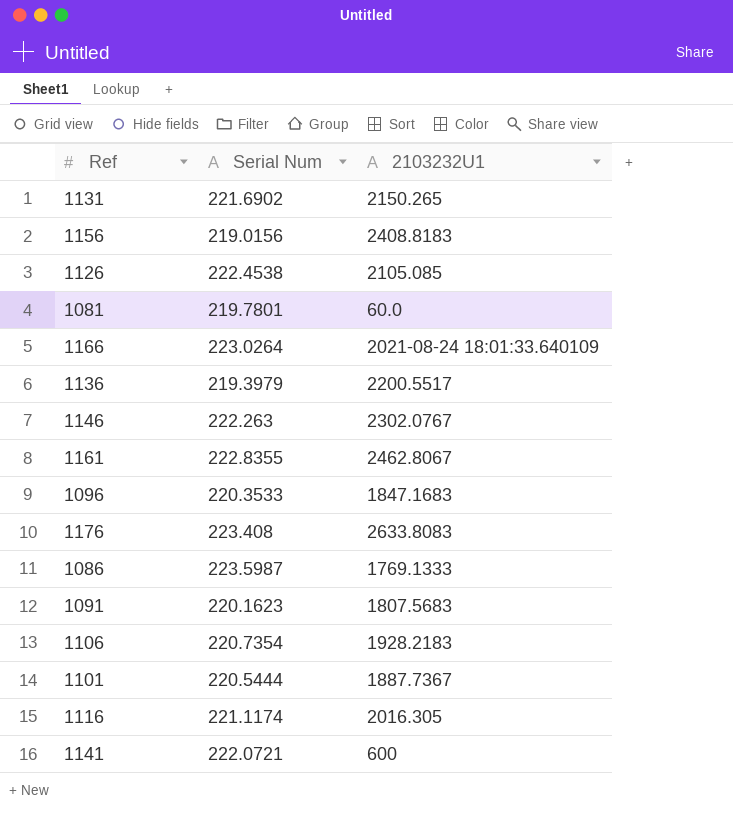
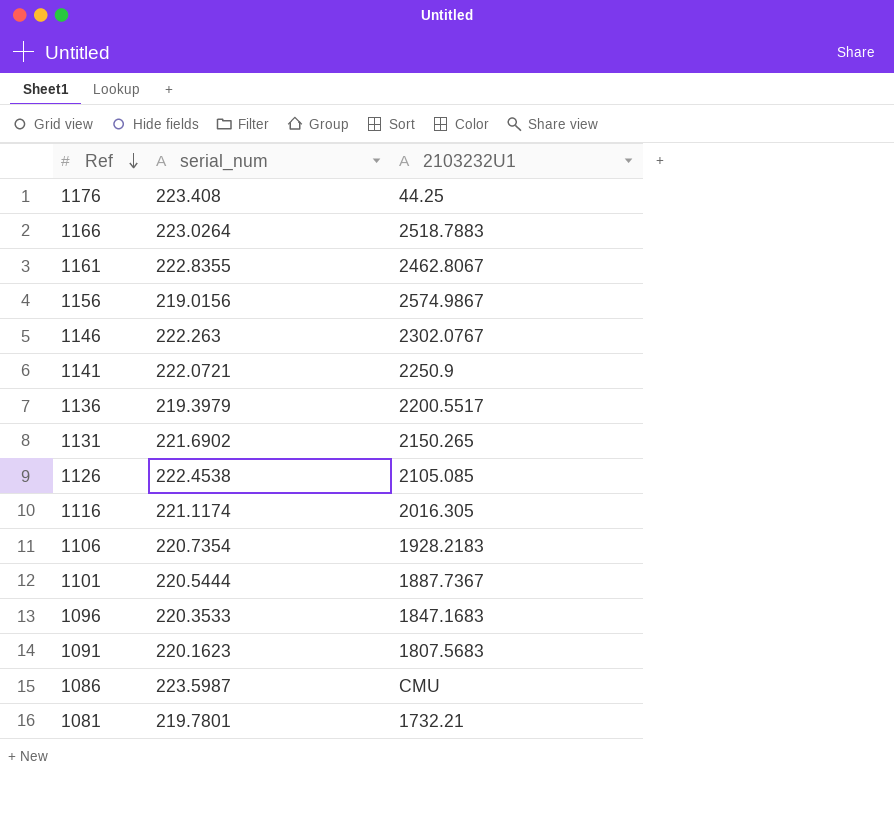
row order: none -> Ref descending
column name: Serial Num -> serial_num
1176 | 2103232U1: 2633.8083 -> 44.25
1166 | 2103232U1: 2021-08-24 18:01:33.640109 -> 2518.7883
1156 | 2103232U1: 2408.8183 -> 2574.9867
1141 | 2103232U1: 600 -> 2250.9
1086 | 2103232U1: 1769.1333 -> CMU
1081 | 2103232U1: 60.0 -> 1732.21

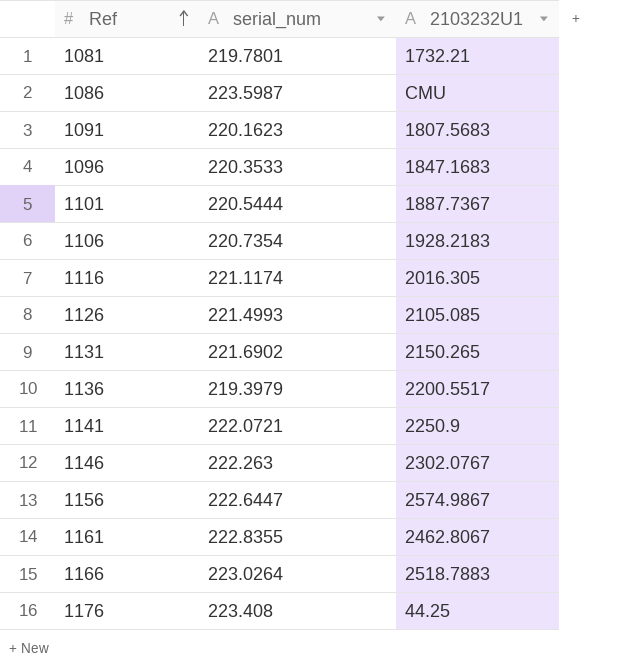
row order: Ref descending -> Ref ascending
1126 | serial_num: 222.4538 -> 221.4993
1156 | serial_num: 219.0156 -> 222.6447

